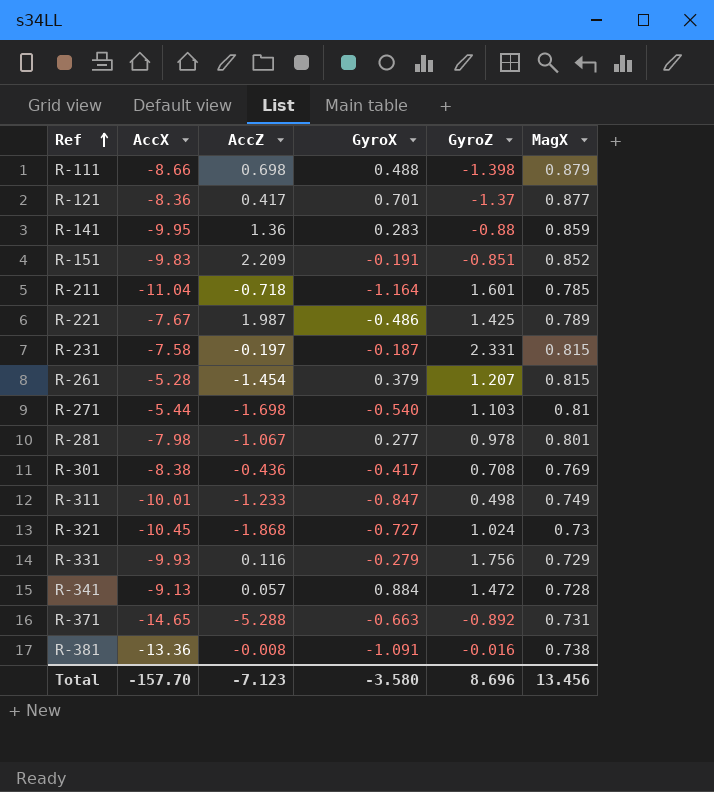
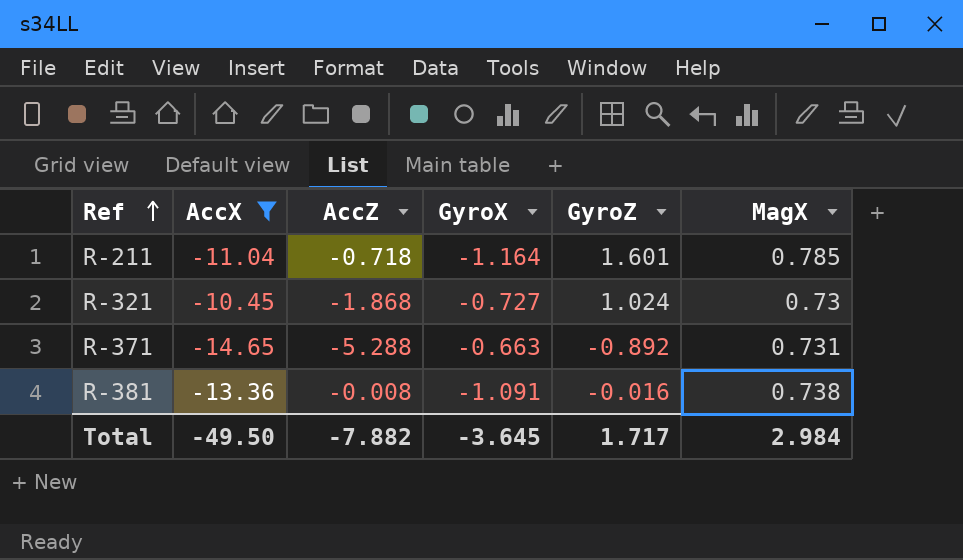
filter: none -> AccX <= -10.45
Total | AccX: -157.70 -> -49.50
Total | AccZ: -7.123 -> -7.882
Total | GyroX: -3.580 -> -3.645
Total | GyroZ: 8.696 -> 1.717
Total | MagX: 13.456 -> 2.984

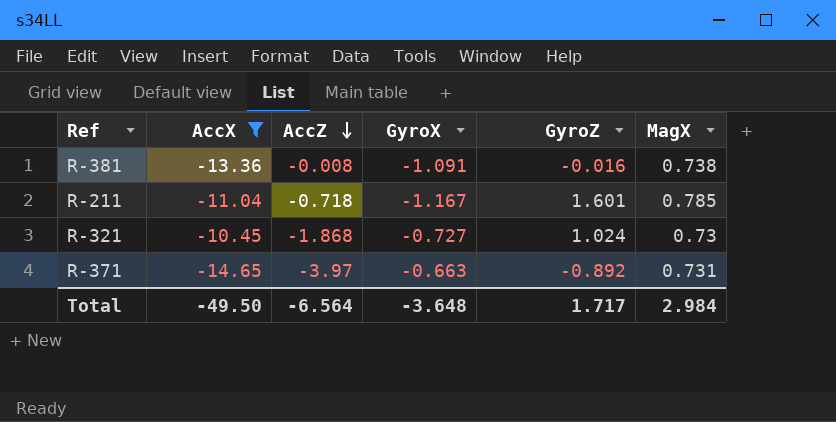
row order: Ref ascending -> AccZ descending
R-211 | GyroX: -1.164 -> -1.167
R-371 | AccZ: -5.288 -> -3.97
Total | AccZ: -7.882 -> -6.564
Total | GyroX: -3.645 -> -3.648

